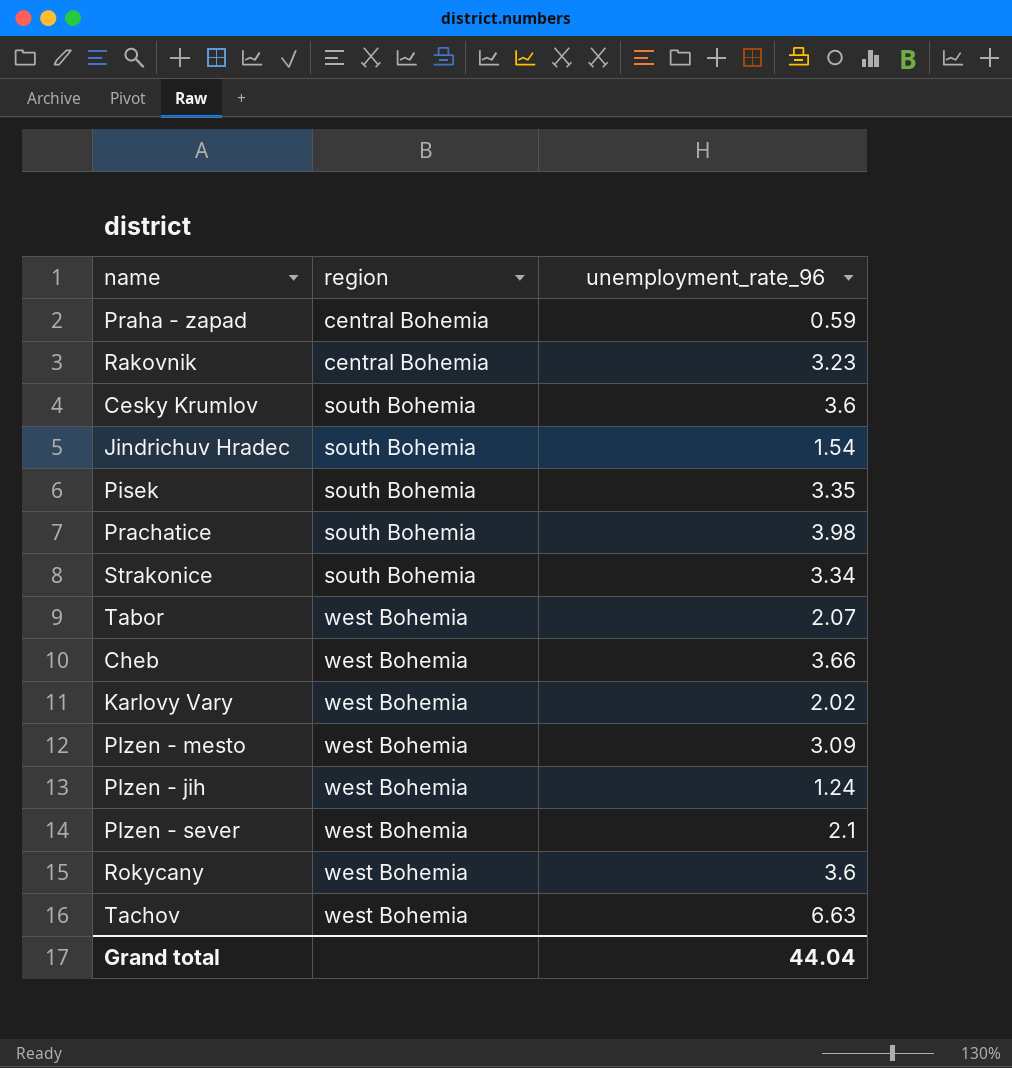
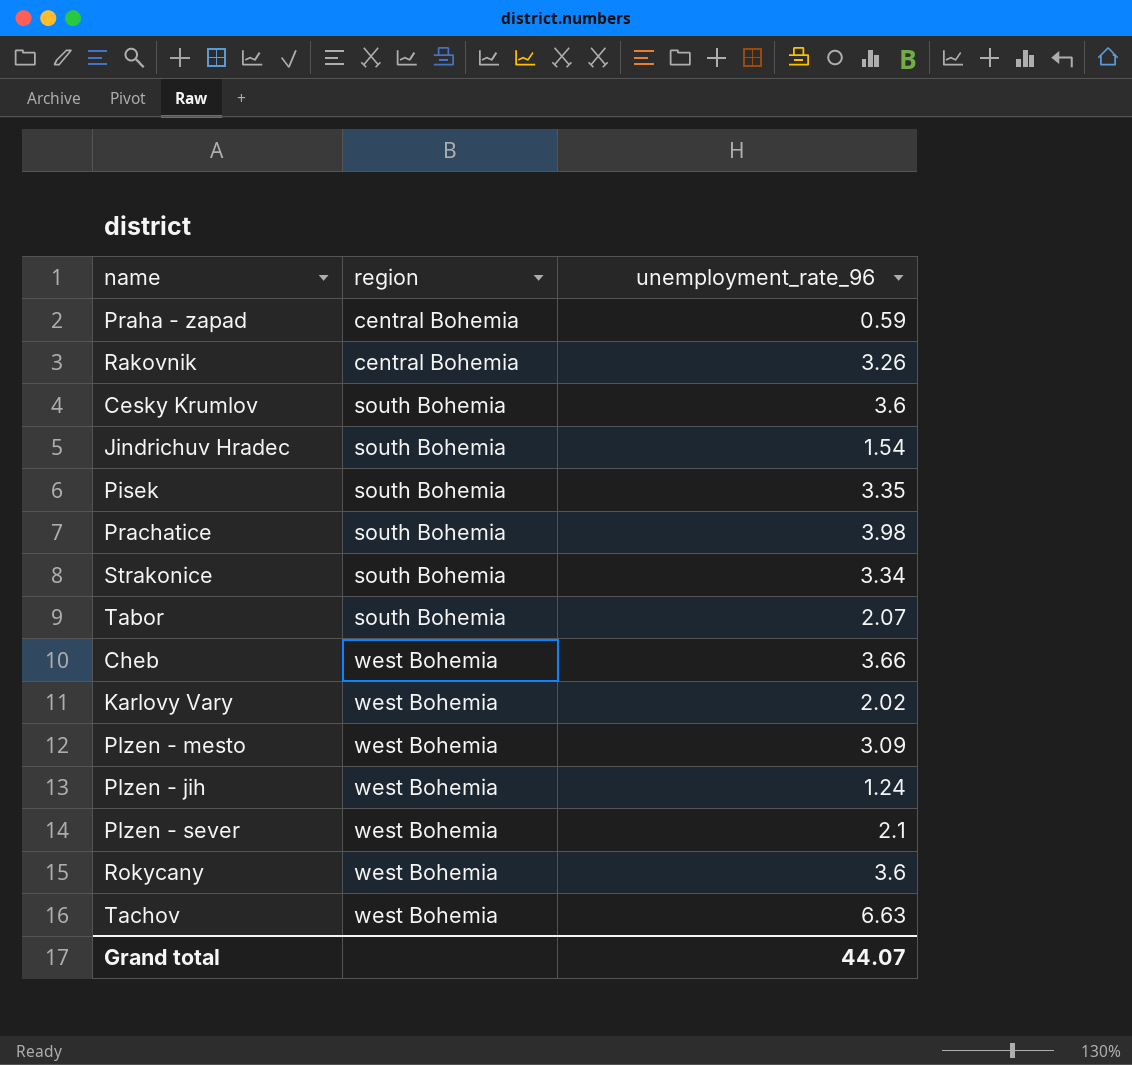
Rakovnik | unemployment_rate_96: 3.23 -> 3.26
Tabor | region: west Bohemia -> south Bohemia
Grand total | unemployment_rate_96: 44.04 -> 44.07

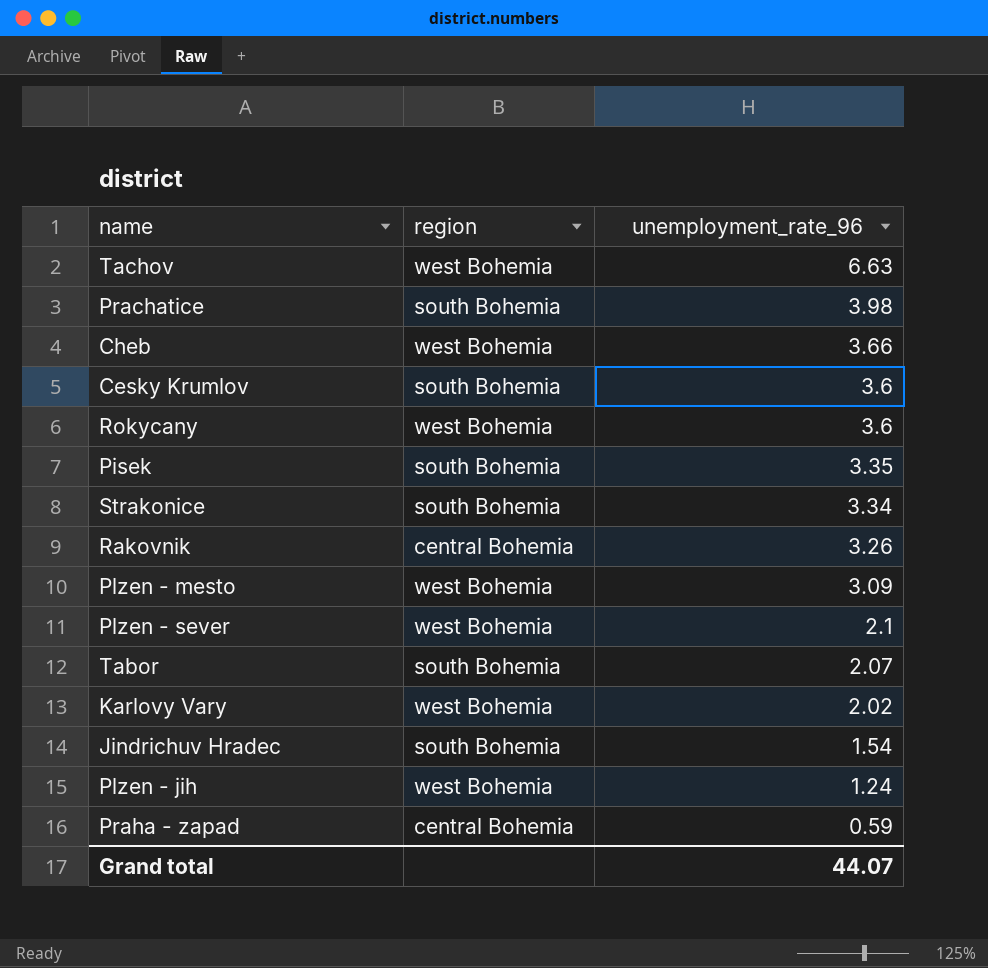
row order: region ascending -> unemployment_rate_96 descending

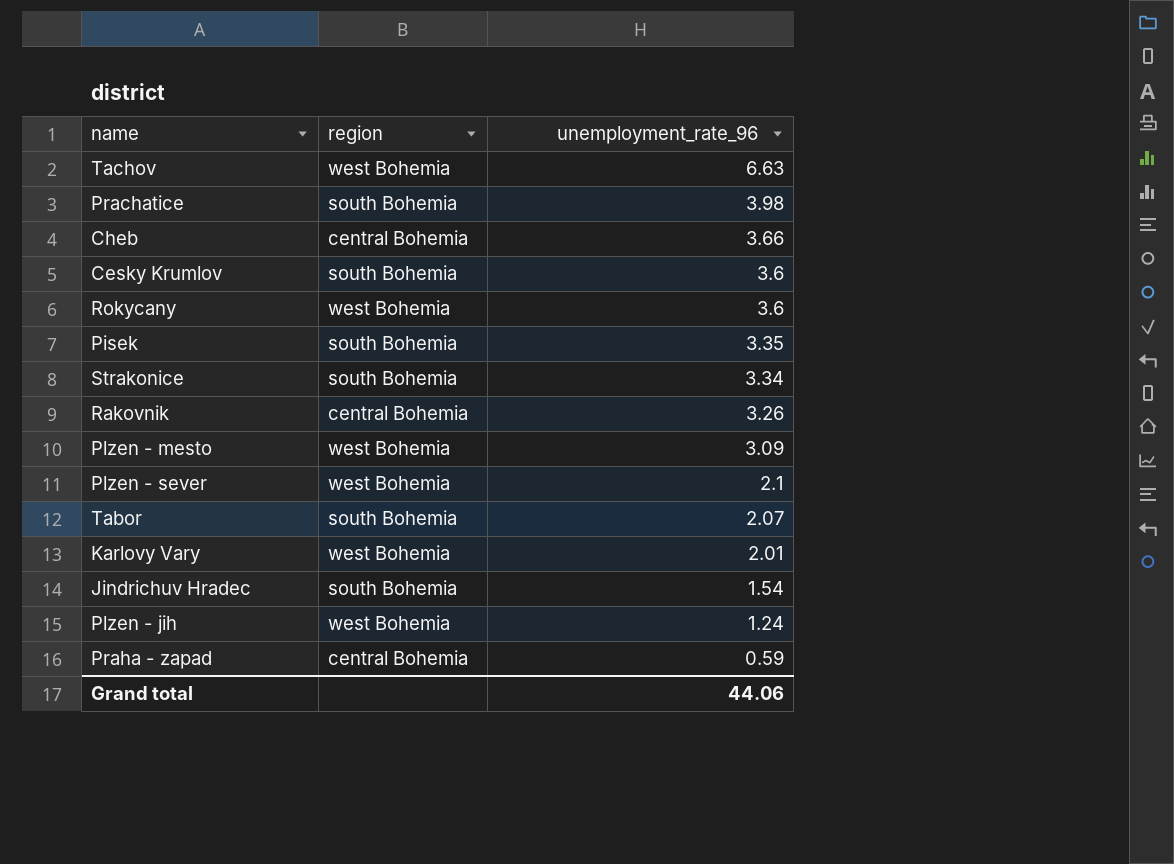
Cheb | region: west Bohemia -> central Bohemia
Karlovy Vary | unemployment_rate_96: 2.02 -> 2.01
Grand total | unemployment_rate_96: 44.07 -> 44.06

